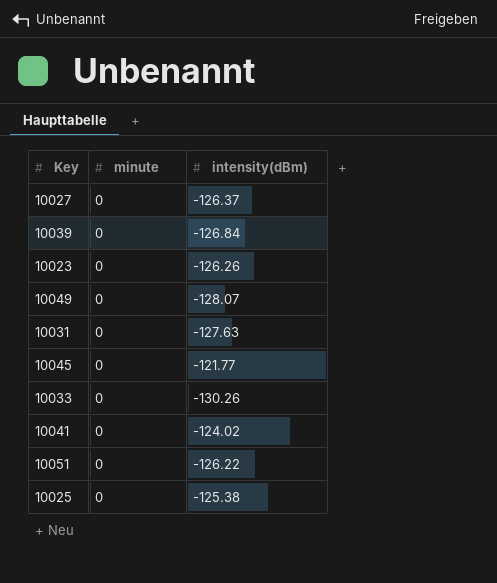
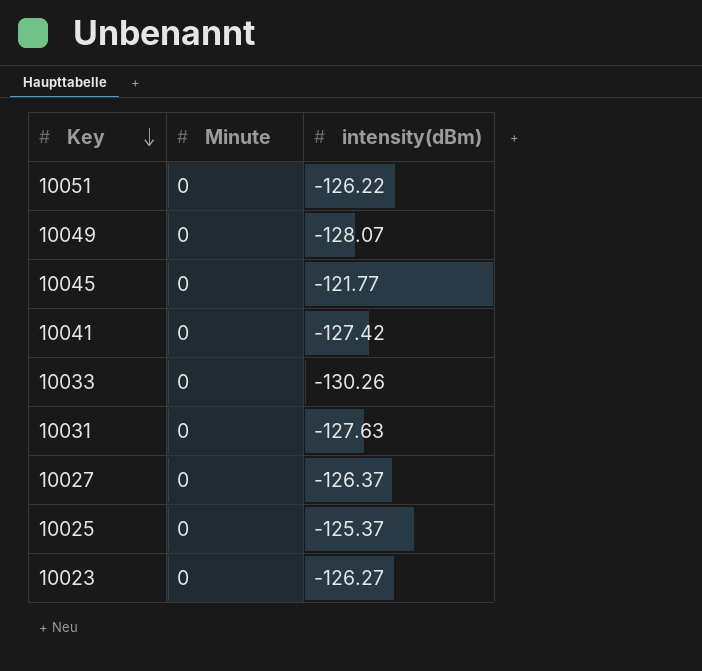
row order: none -> Key descending
column name: minute -> Minute
row 10039: 0 | -126.84 -> none
10041 | intensity(dBm): -124.02 -> -127.42
10025 | intensity(dBm): -125.38 -> -125.37
10023 | intensity(dBm): -126.26 -> -126.27

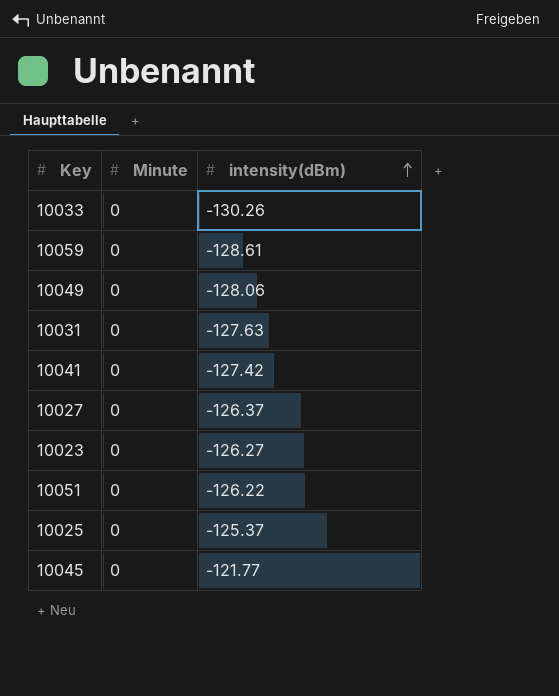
row order: Key descending -> intensity(dBm) ascending
row 10059: none -> 0 | -128.61
10049 | intensity(dBm): -128.07 -> -128.06

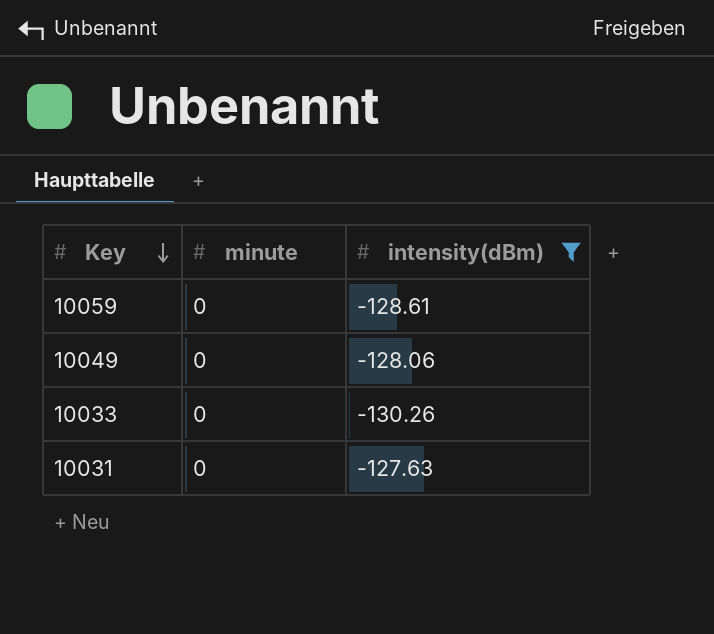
filter: none -> intensity(dBm) <= -127.63
row order: intensity(dBm) ascending -> Key descending
column name: Minute -> minute

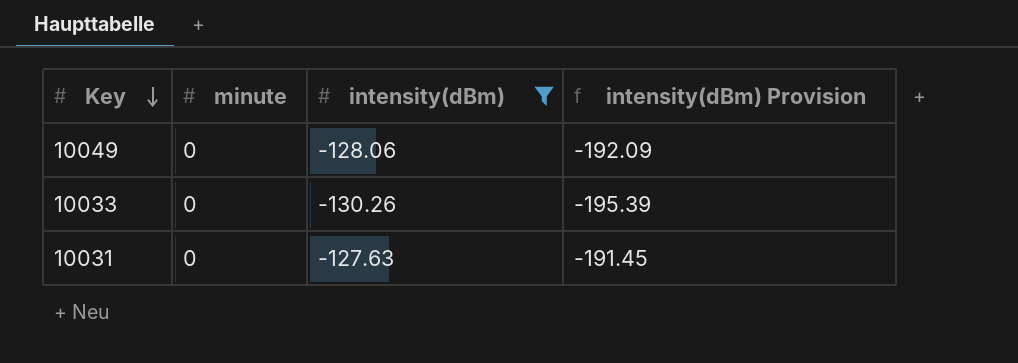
column intensity(dBm) Provision | formula: none -> [intensity(dBm)] * 1.5
row 10059: 0 | -128.61 -> none

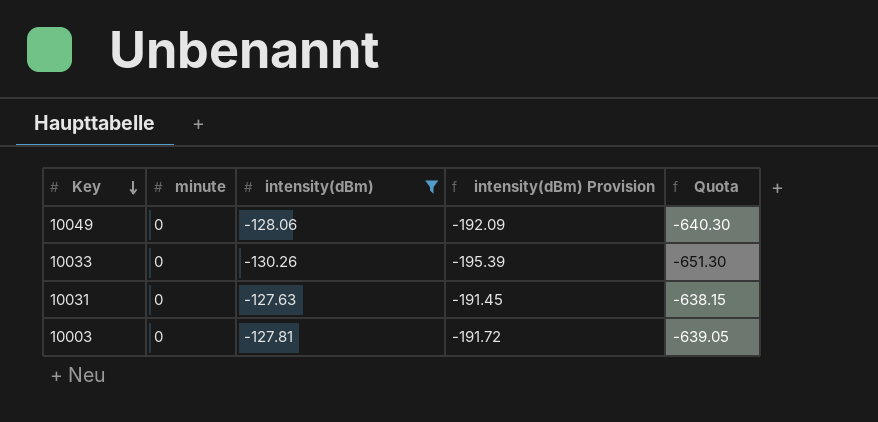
column Quota | formula: none -> [intensity(dBm)] * 5
row 10003: none -> 0 | -127.81 | -191.72 | -639.05

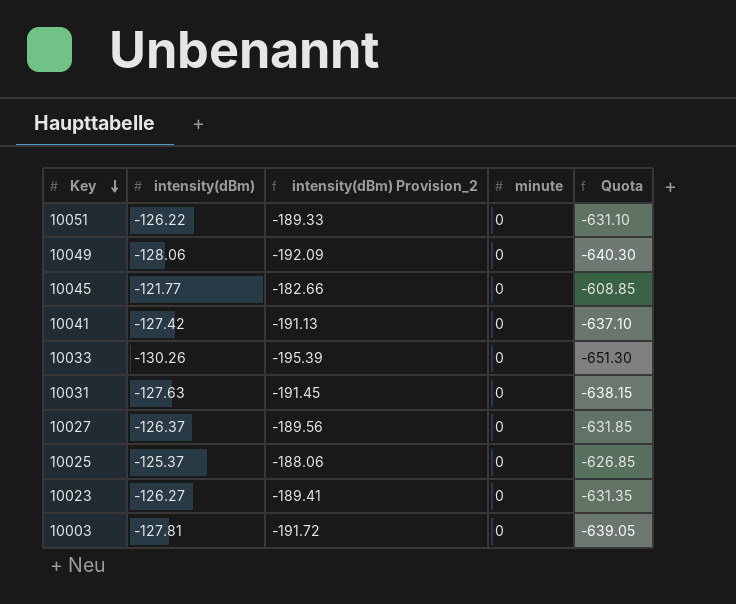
filter: intensity(dBm) <= -127.63 -> none
column name: intensity(dBm) Provision -> intensity(dBm) Provision_2
column minute | position: 2 -> 4

